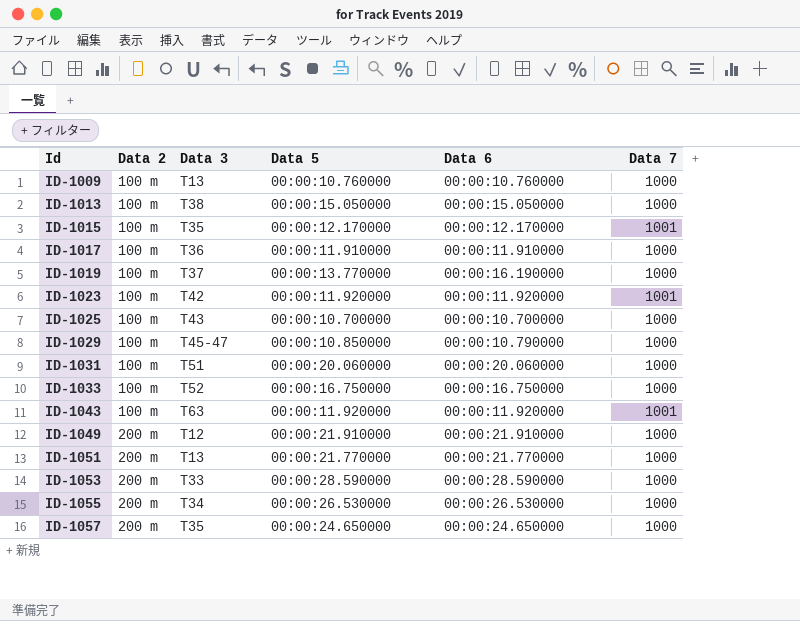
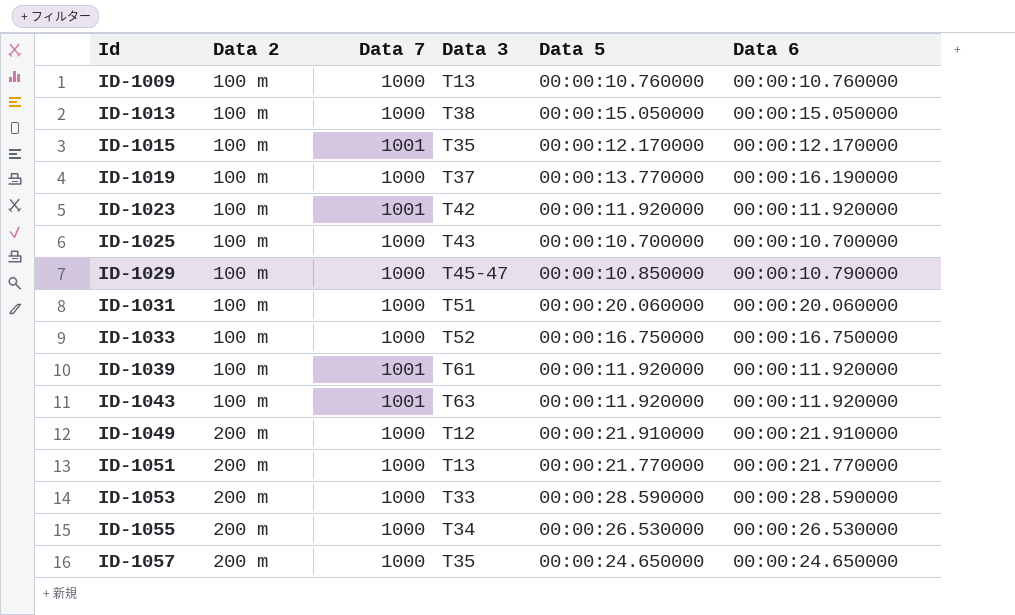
column Data 7 | position: 6 -> 3
row ID-1017: 100 m | T36 | 00:00:11.910000 | 00:00:11.910000 | 1000 -> none
row ID-1039: none -> 100 m | 1001 | T61 | 00:00:11.920000 | 00:00:11.920000

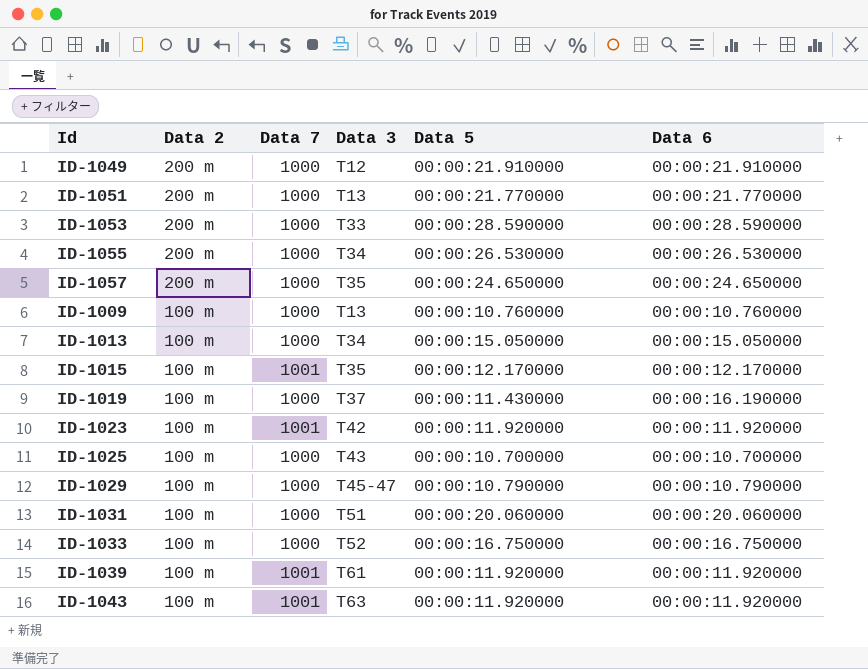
row order: Id ascending -> Data 2 descending
ID-1013 | Data 3: T38 -> T34
ID-1019 | Data 5: 00:00:13.770000 -> 00:00:11.430000
ID-1029 | Data 5: 00:00:10.850000 -> 00:00:10.790000

